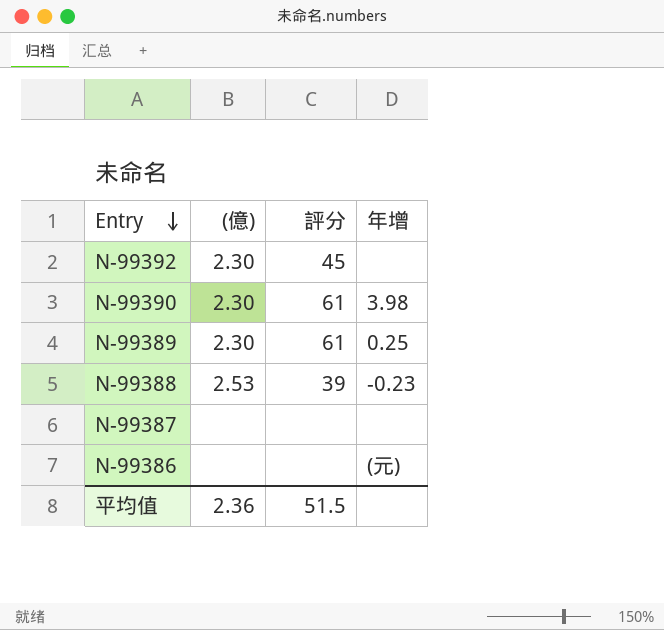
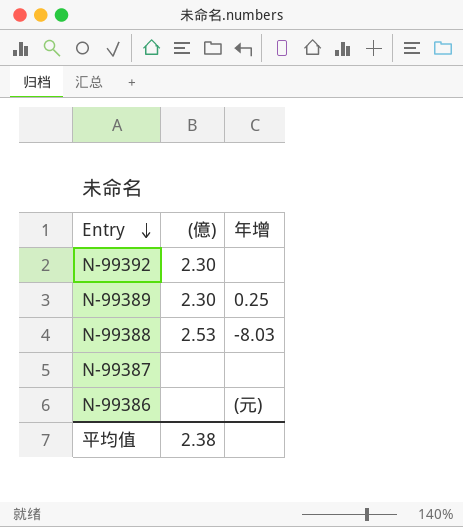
column 評分 | position: 3 -> none
row N-99390: 2.30 | 61 | 3.98 -> none
N-99388 | 年增: -0.23 -> -8.03
平均值 | (億): 2.36 -> 2.38

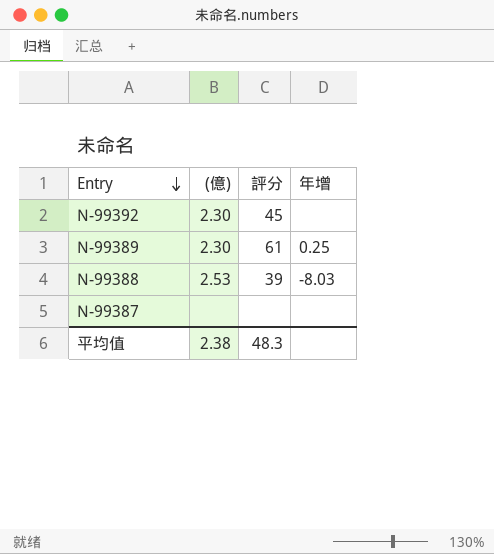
column 評分 | position: none -> 3
row N-99386: none | (元) -> none

